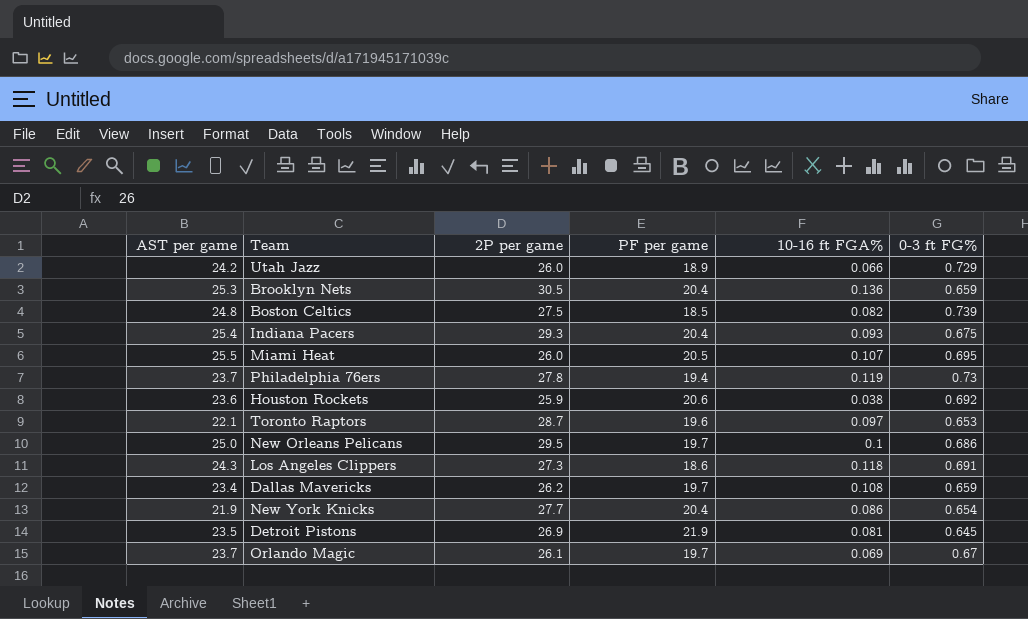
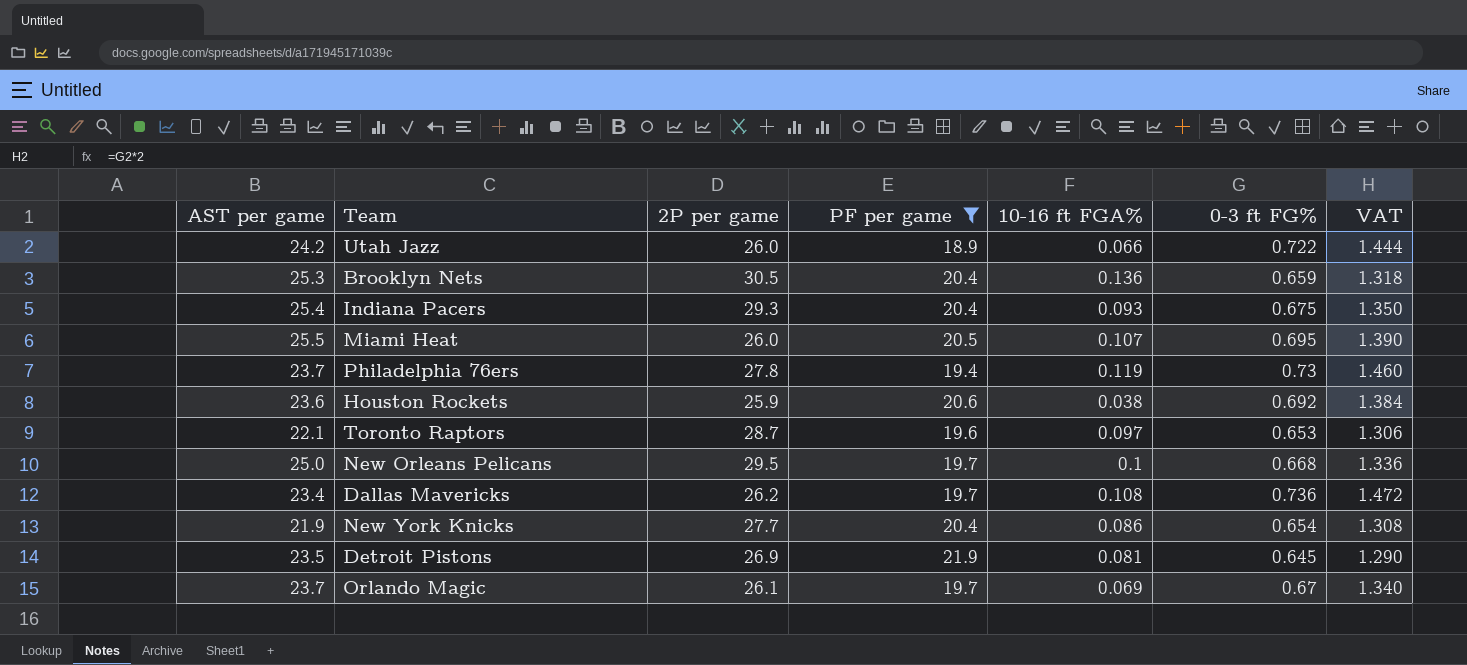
filter: none -> PF per game >= 18.9
column VAT | formula: none -> [0-3 ft FG%] * 2
Utah Jazz | 0-3 ft FG%: 0.729 -> 0.722
New Orleans Pelicans | 0-3 ft FG%: 0.686 -> 0.668
Dallas Mavericks | 0-3 ft FG%: 0.659 -> 0.736

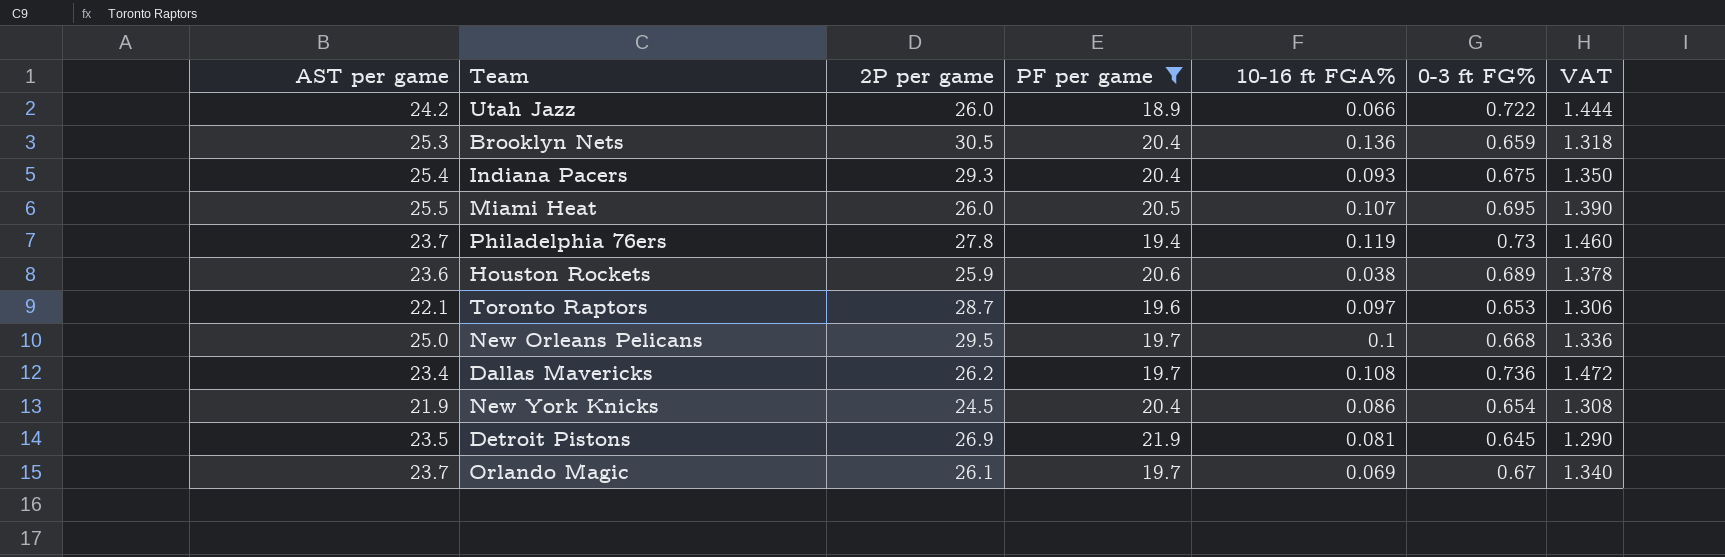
Houston Rockets | 0-3 ft FG%: 0.692 -> 0.689
Houston Rockets | VAT: 1.384 -> 1.378
New York Knicks | 2P per game: 27.7 -> 24.5

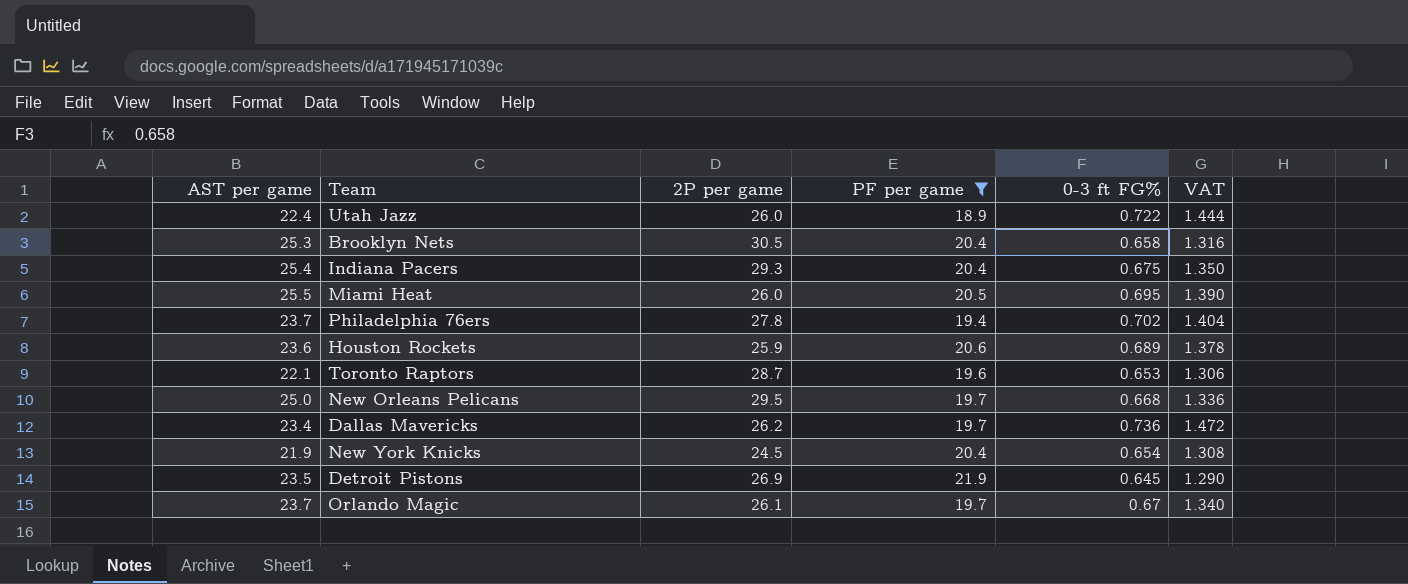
column 10-16 ft FGA% | position: 5 -> none
Utah Jazz | AST per game: 24.2 -> 22.4
Brooklyn Nets | 0-3 ft FG%: 0.659 -> 0.658
Brooklyn Nets | VAT: 1.318 -> 1.316
Philadelphia 76ers | 0-3 ft FG%: 0.73 -> 0.702
Philadelphia 76ers | VAT: 1.460 -> 1.404

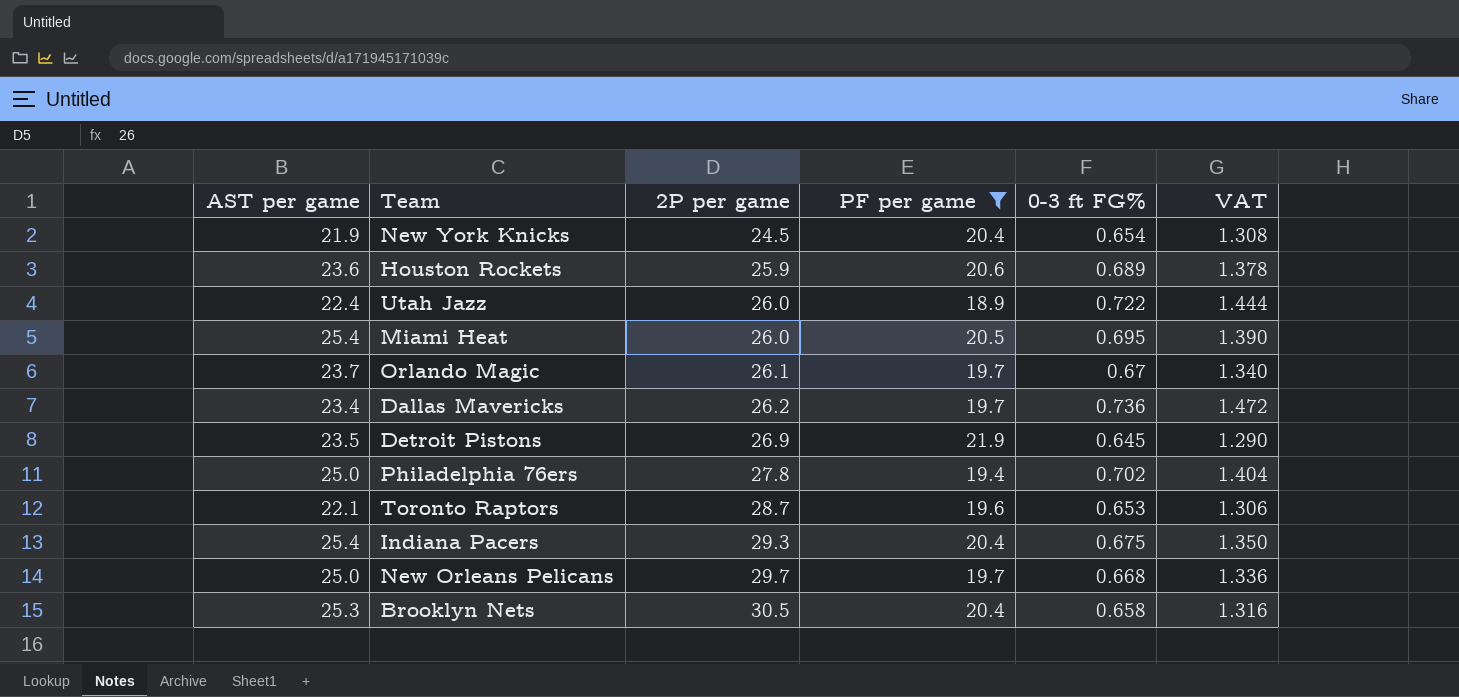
row order: none -> 2P per game ascending
Miami Heat | AST per game: 25.5 -> 25.4
Philadelphia 76ers | AST per game: 23.7 -> 25.0
New Orleans Pelicans | 2P per game: 29.5 -> 29.7

